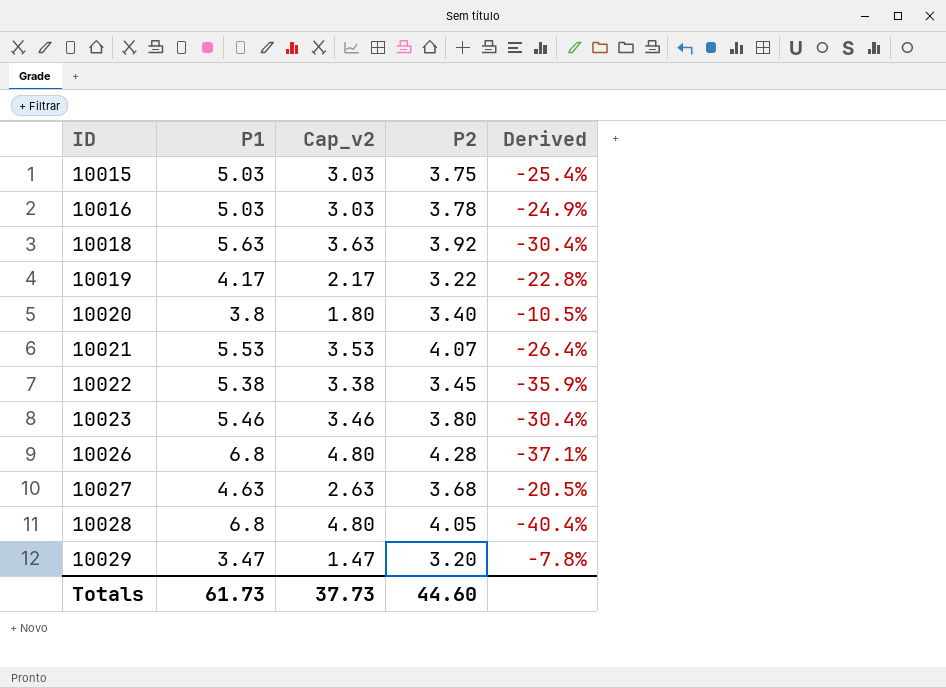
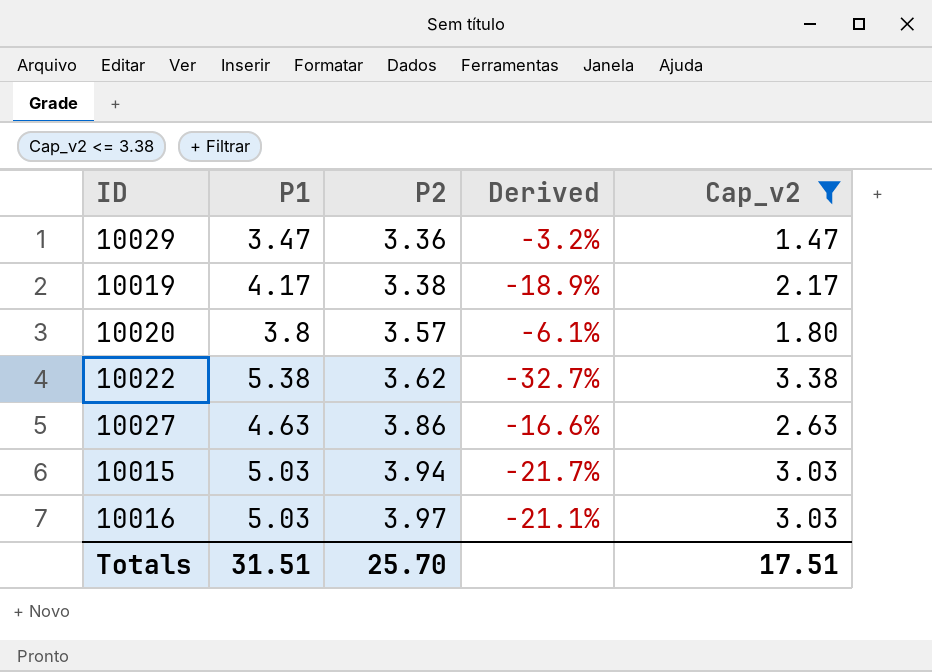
filter: none -> Cap_v2 <= 3.38
row order: ID ascending -> P2 ascending
column Cap_v2 | position: 3 -> 5
10029 | P2: 3.20 -> 3.36
10029 | Derived: -7.8% -> -3.2%
10019 | P2: 3.22 -> 3.38
10019 | Derived: -22.8% -> -18.9%
10020 | P2: 3.40 -> 3.57
10020 | Derived: -10.5% -> -6.1%
10022 | P2: 3.45 -> 3.62
10022 | Derived: -35.9% -> -32.7%
10027 | P2: 3.68 -> 3.86
10027 | Derived: -20.5% -> -16.6%
10015 | P2: 3.75 -> 3.94
10015 | Derived: -25.4% -> -21.7%
10016 | P2: 3.78 -> 3.97
10016 | Derived: -24.9% -> -21.1%
Totals | P1: 61.73 -> 31.51
Totals | P2: 44.60 -> 25.70
Totals | Cap_v2: 37.73 -> 17.51

